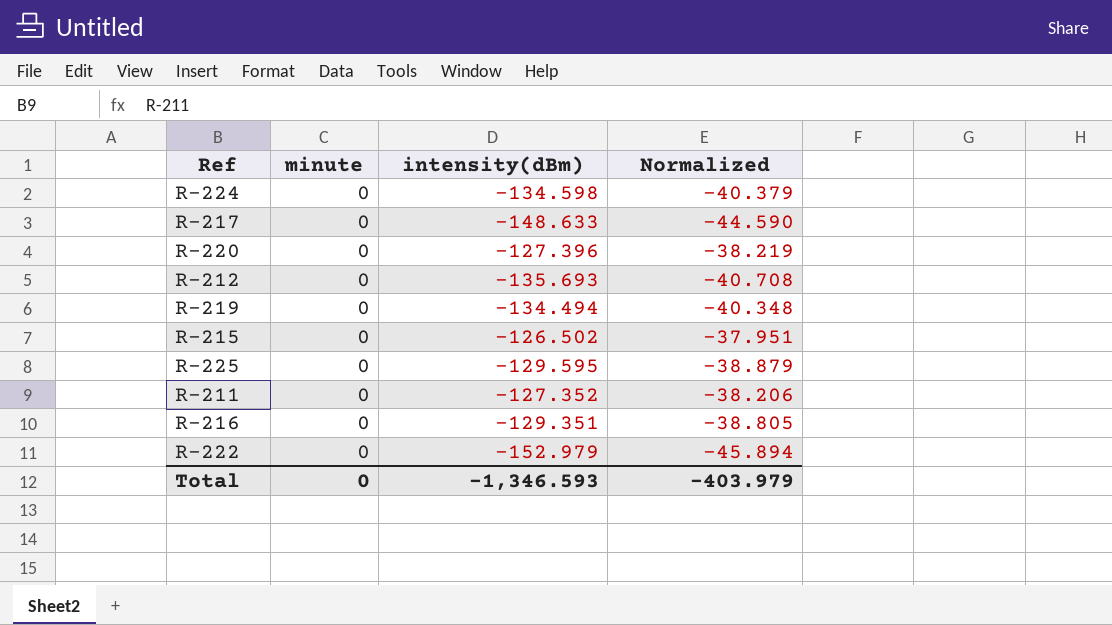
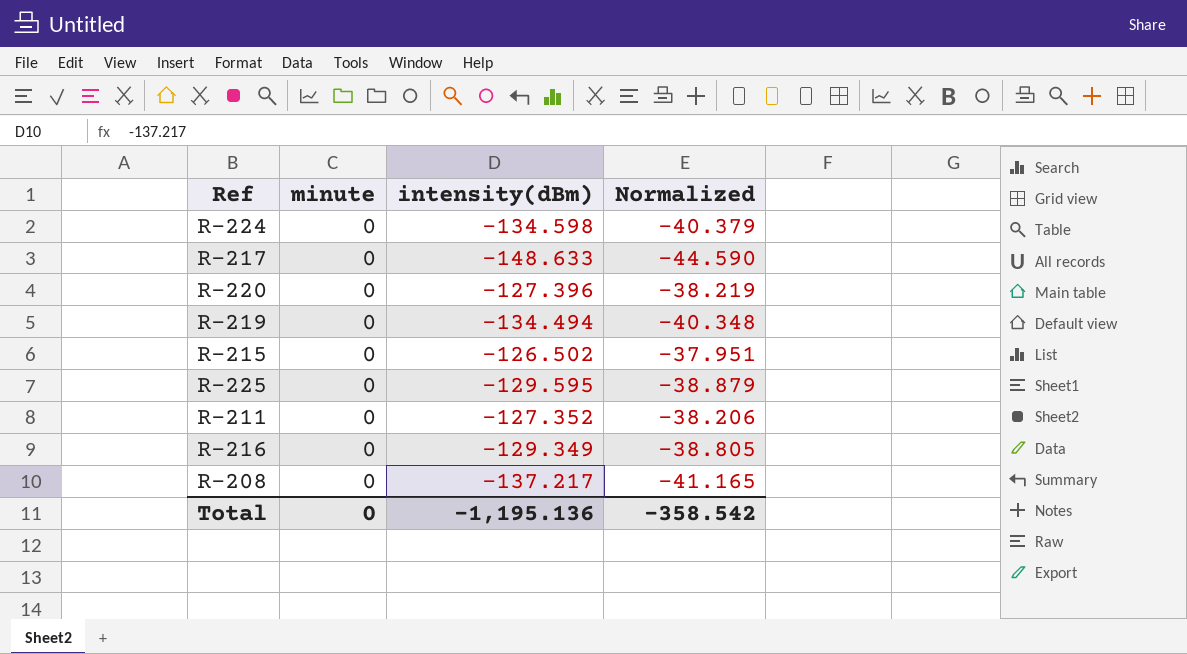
row R-212: 0 | -135.693 | -40.708 -> none
row R-222: 0 | -152.979 | -45.894 -> none
R-216 | intensity(dBm): -129.351 -> -129.349
row R-208: none -> 0 | -137.217 | -41.165
Total | intensity(dBm): -1,346.593 -> -1,195.136
Total | Normalized: -403.979 -> -358.542

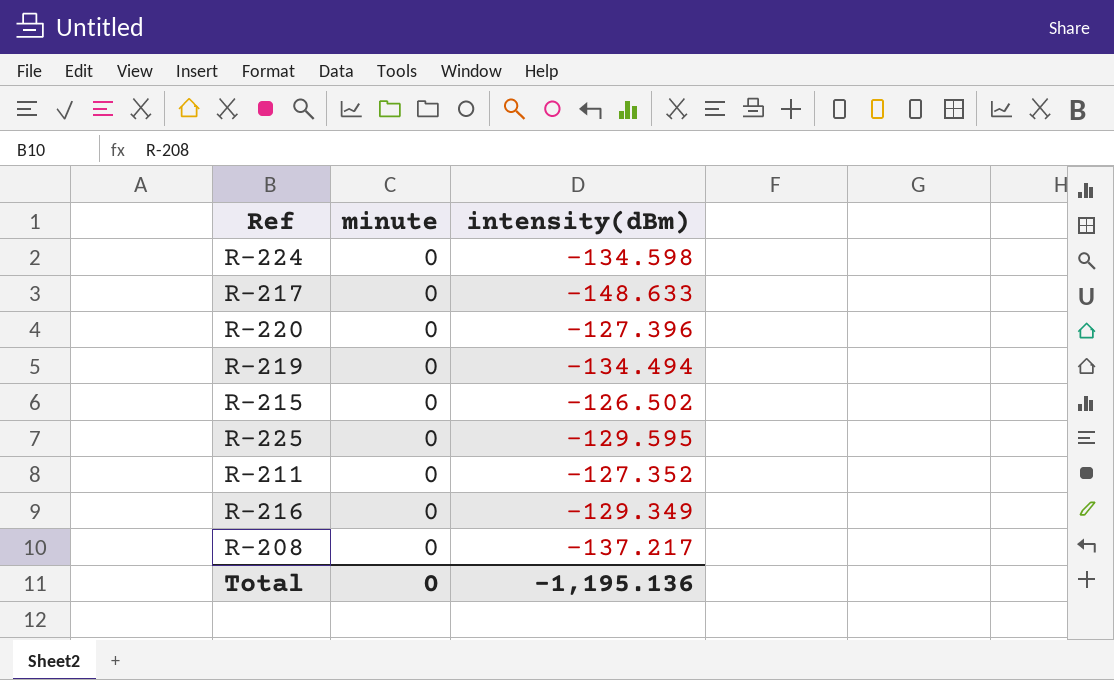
column Normalized | formula: [intensity(dBm)] * 0.3 -> none

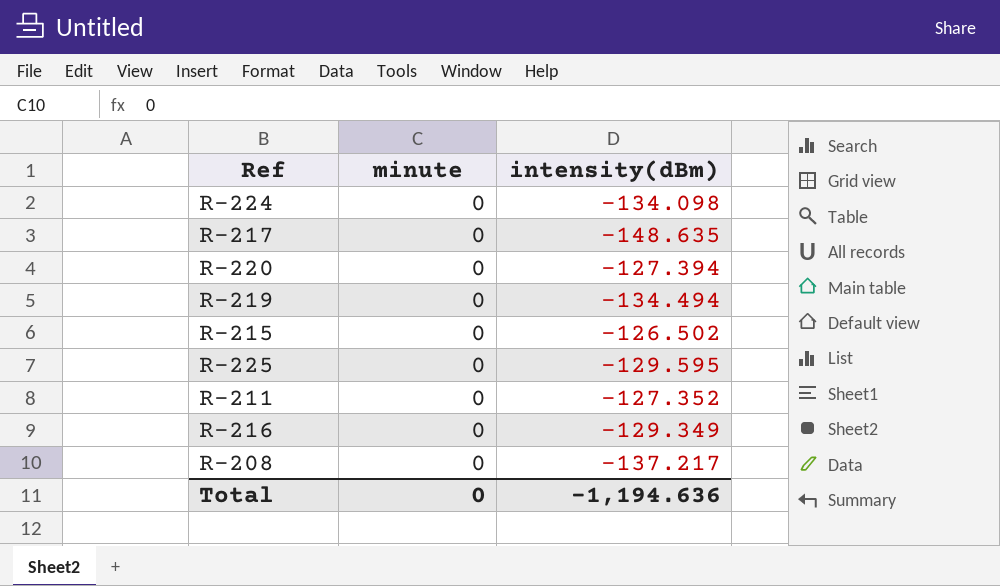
R-224 | intensity(dBm): -134.598 -> -134.098
R-217 | intensity(dBm): -148.633 -> -148.635
R-220 | intensity(dBm): -127.396 -> -127.394
Total | intensity(dBm): -1,195.136 -> -1,194.636

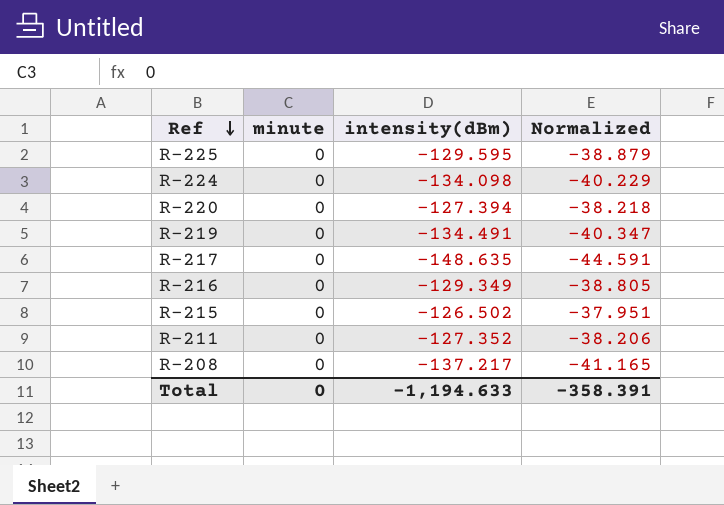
row order: none -> Ref descending
column Normalized | formula: none -> [intensity(dBm)] * 0.3
R-219 | intensity(dBm): -134.494 -> -134.491
Total | intensity(dBm): -1,194.636 -> -1,194.633

